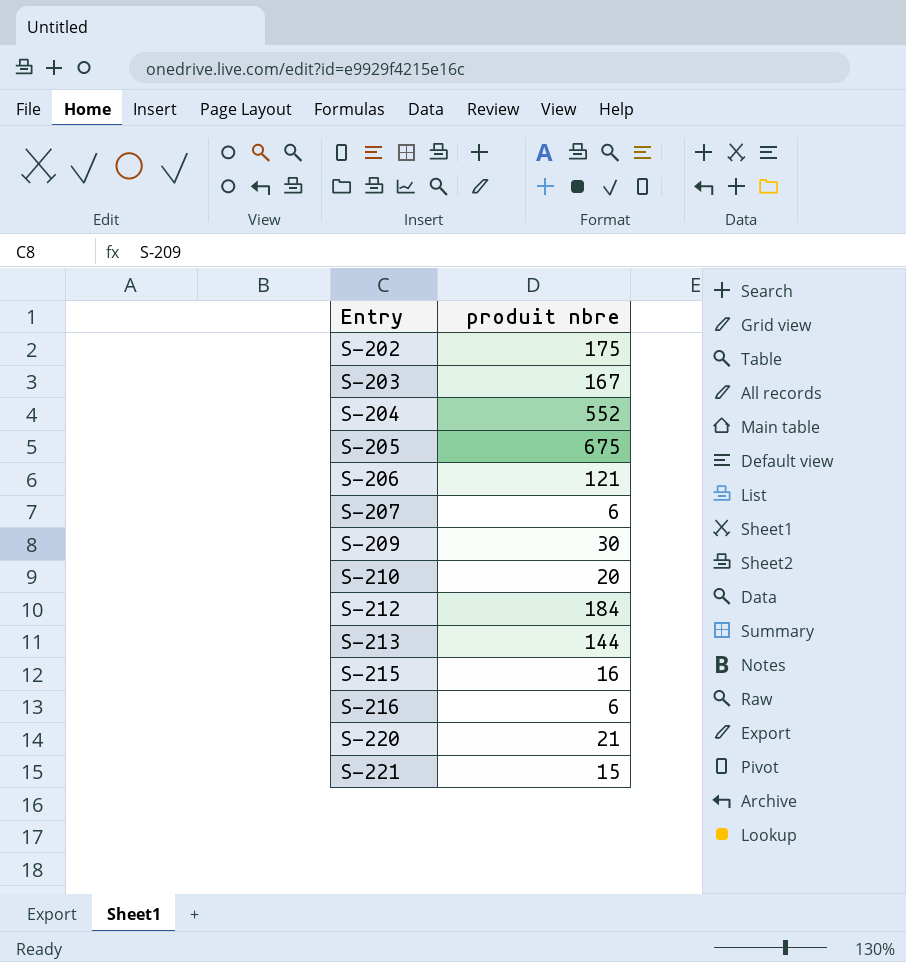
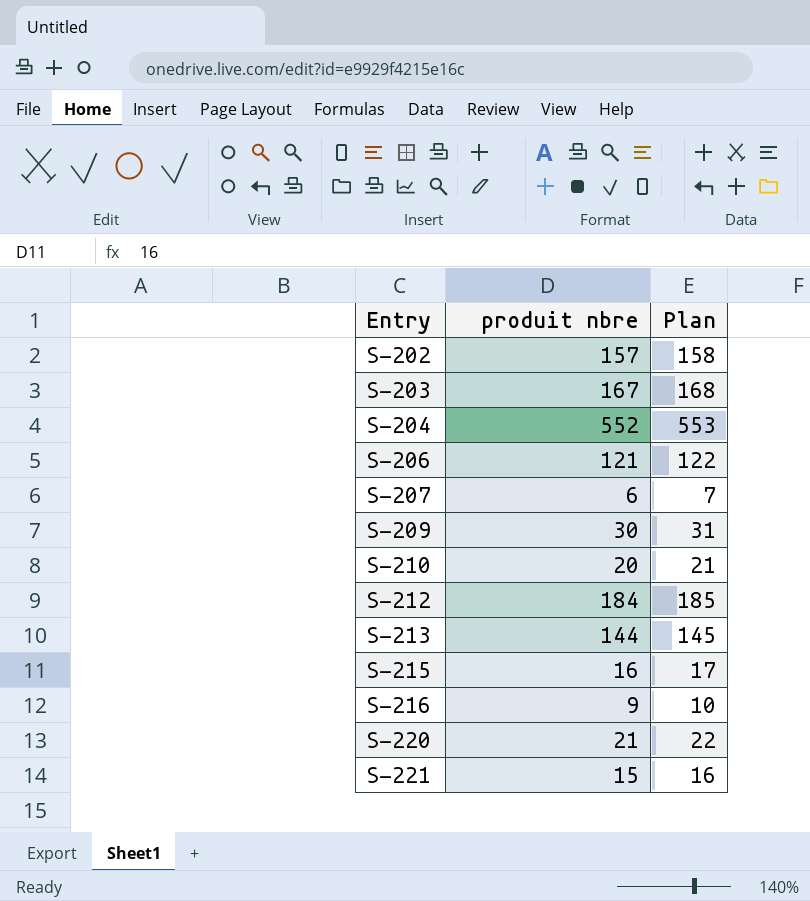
column Plan | formula: none -> [produit nbre] + 1
row S-205: 675 -> none
S-202 | produit nbre: 175 -> 157
S-216 | produit nbre: 6 -> 9

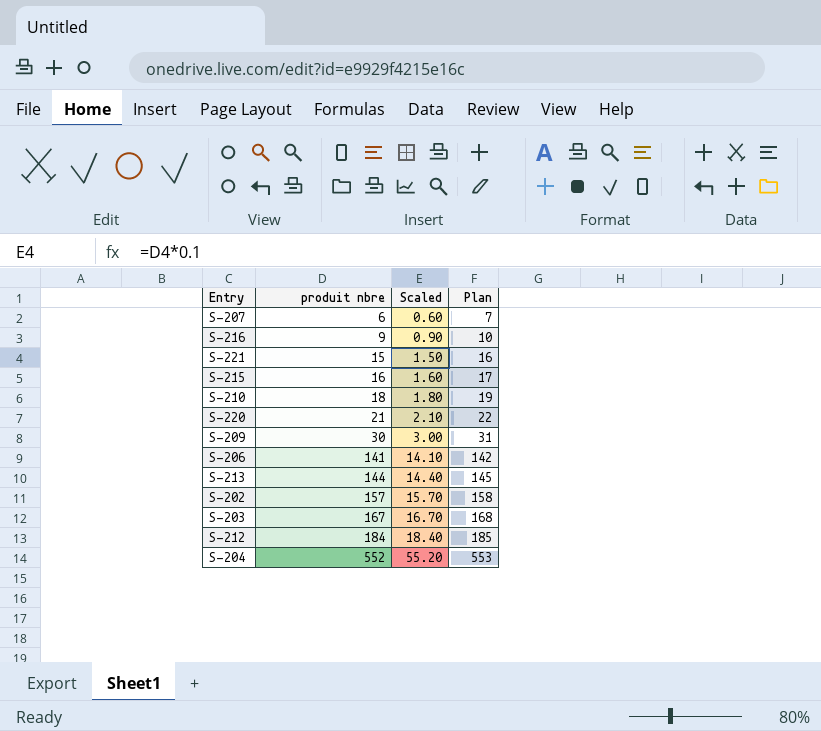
row order: Entry ascending -> produit nbre ascending
column Scaled | formula: none -> [produit nbre] * 0.1
S-210 | produit nbre: 20 -> 18
S-210 | Plan: 21 -> 19
S-206 | produit nbre: 121 -> 141
S-206 | Plan: 122 -> 142

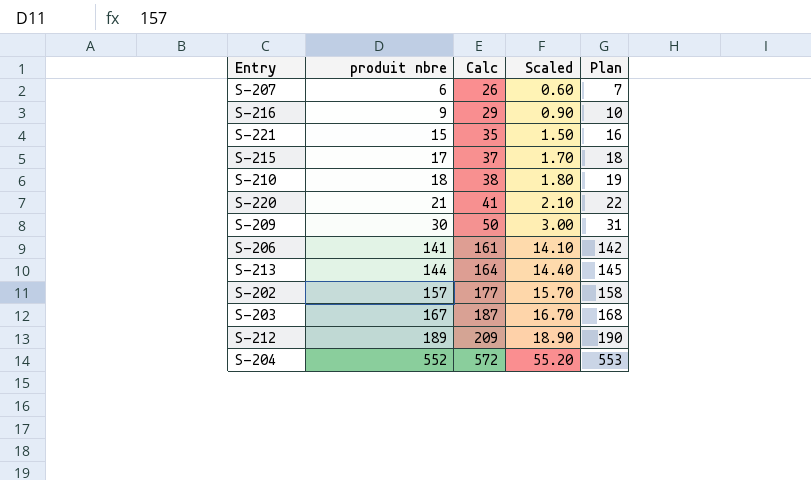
column Calc | formula: none -> [produit nbre] + 20
S-215 | produit nbre: 16 -> 17
S-215 | Scaled: 1.60 -> 1.70
S-215 | Plan: 17 -> 18
S-212 | produit nbre: 184 -> 189
S-212 | Scaled: 18.40 -> 18.90
S-212 | Plan: 185 -> 190

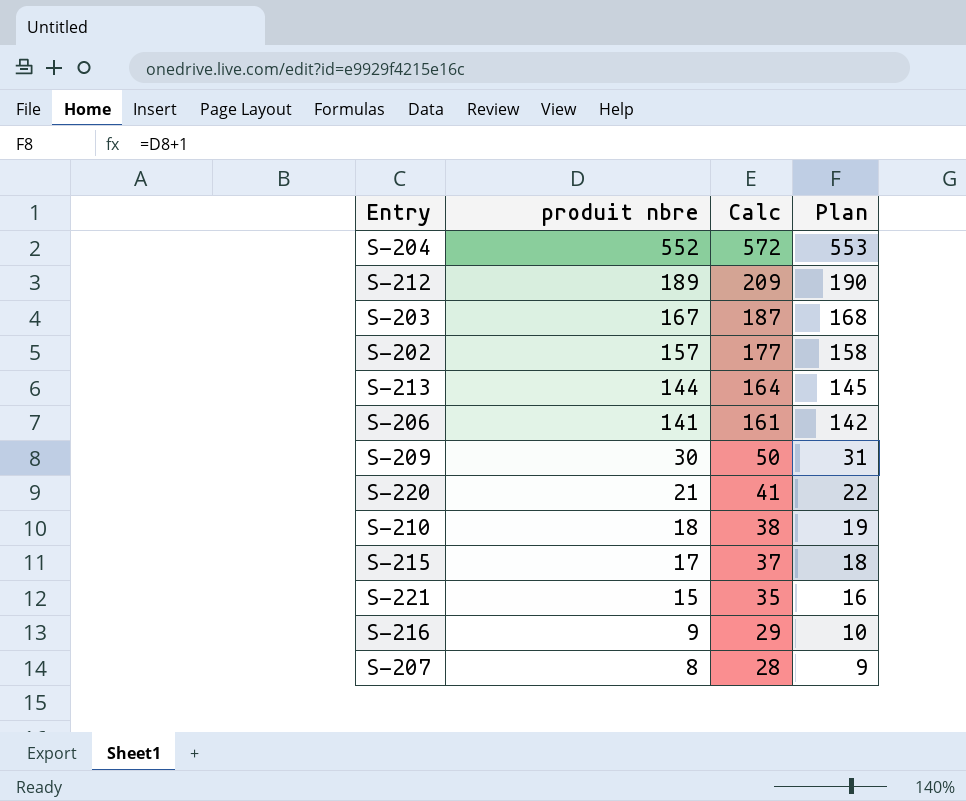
row order: produit nbre ascending -> produit nbre descending
column Scaled | formula: [produit nbre] * 0.1 -> none
S-207 | produit nbre: 6 -> 8
S-207 | Calc: 26 -> 28
S-207 | Plan: 7 -> 9

